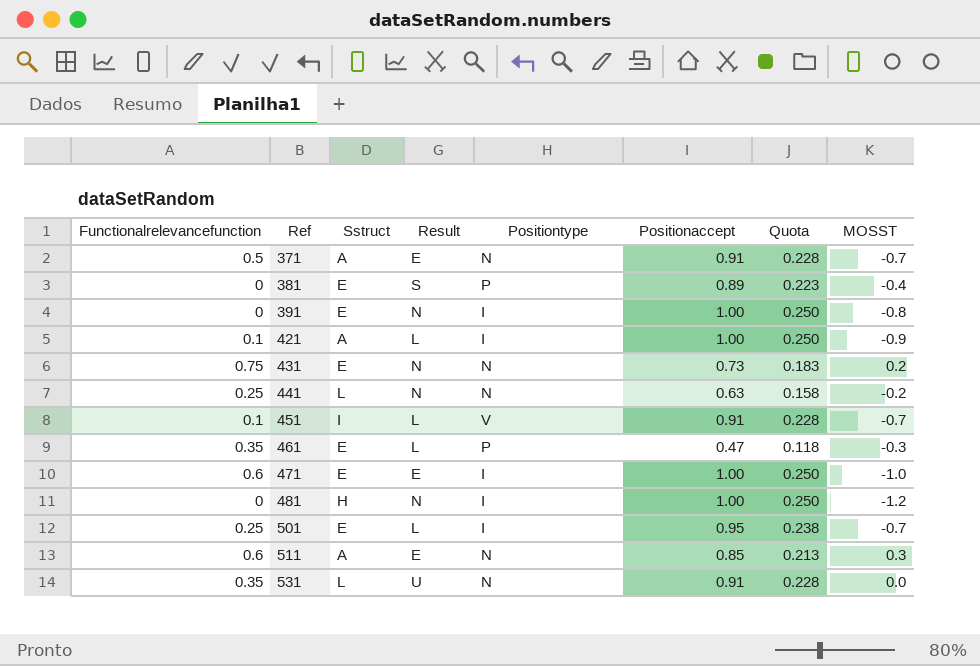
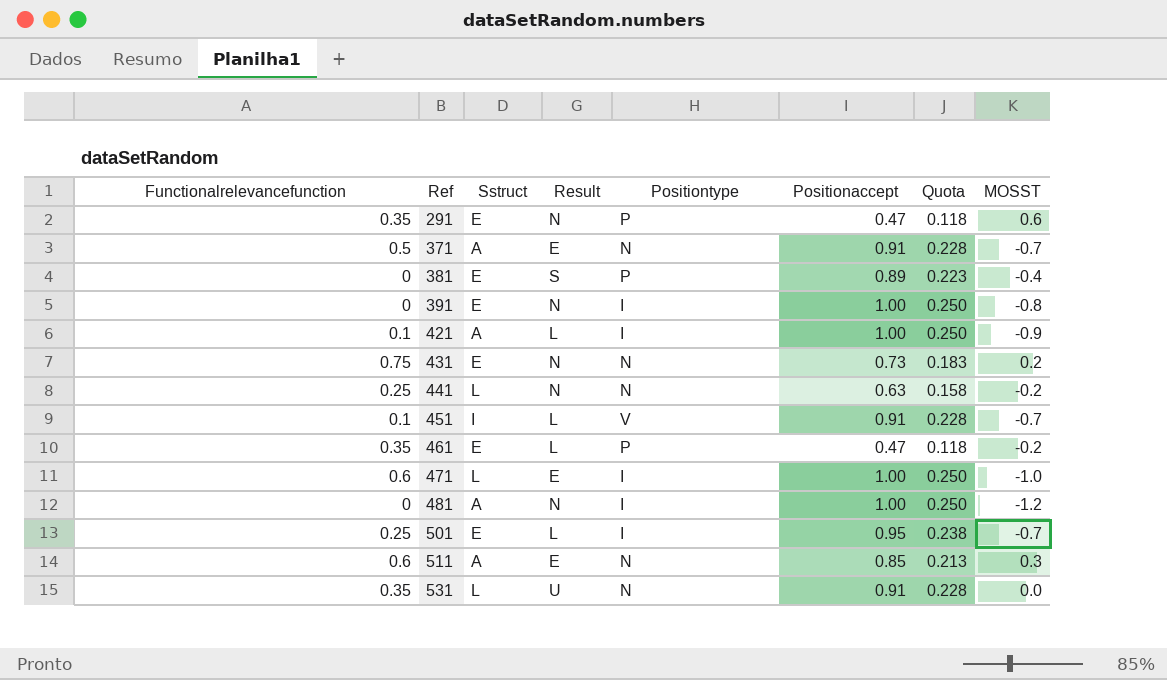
row 291: none -> 0.35 | E | N | P | 0.47 | 0.118 | 0.6
461 | MOSST: -0.3 -> -0.2
471 | Sstruct: E -> L
481 | Sstruct: H -> A

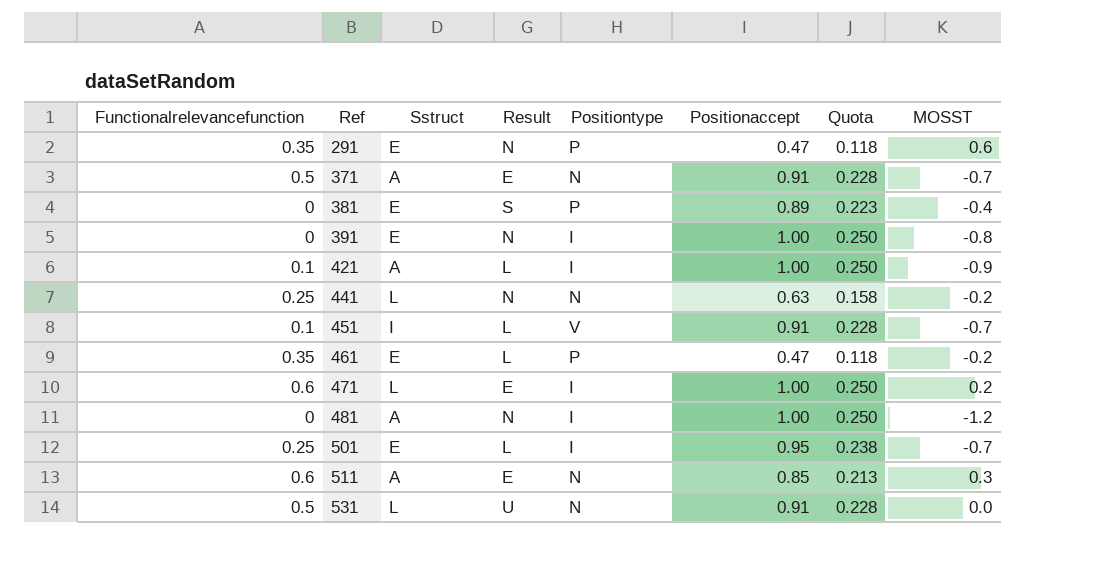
row 431: 0.75 | E | N | N | 0.73 | 0.183 | 0.2 -> none
471 | MOSST: -1.0 -> 0.2
531 | Functionalrelevancefunction: 0.35 -> 0.5

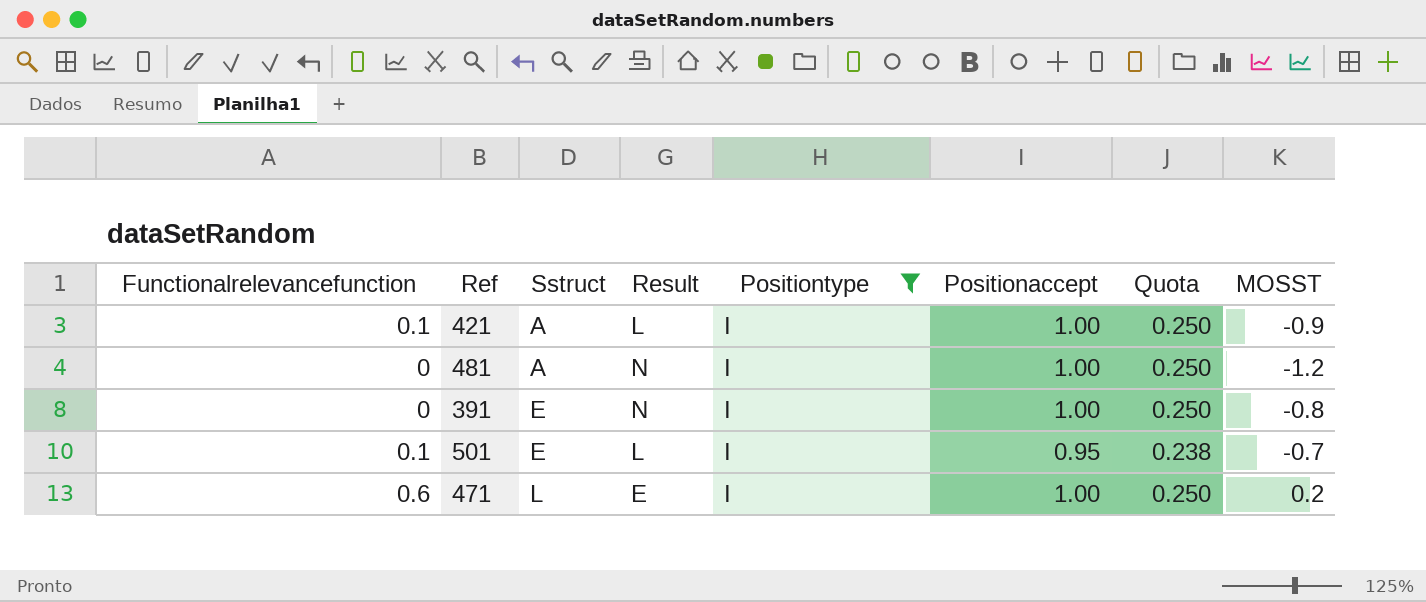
filter: none -> Positiontype = I
row order: Ref ascending -> Sstruct ascending
501 | Functionalrelevancefunction: 0.25 -> 0.1

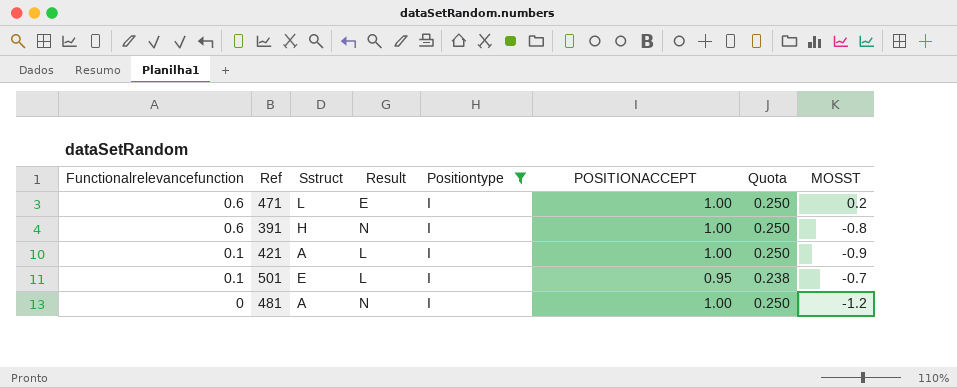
row order: Sstruct ascending -> Functionalrelevancefunction descending
column name: Positionaccept -> POSITIONACCEPT
391 | Functionalrelevancefunction: 0 -> 0.6
391 | Sstruct: E -> H

